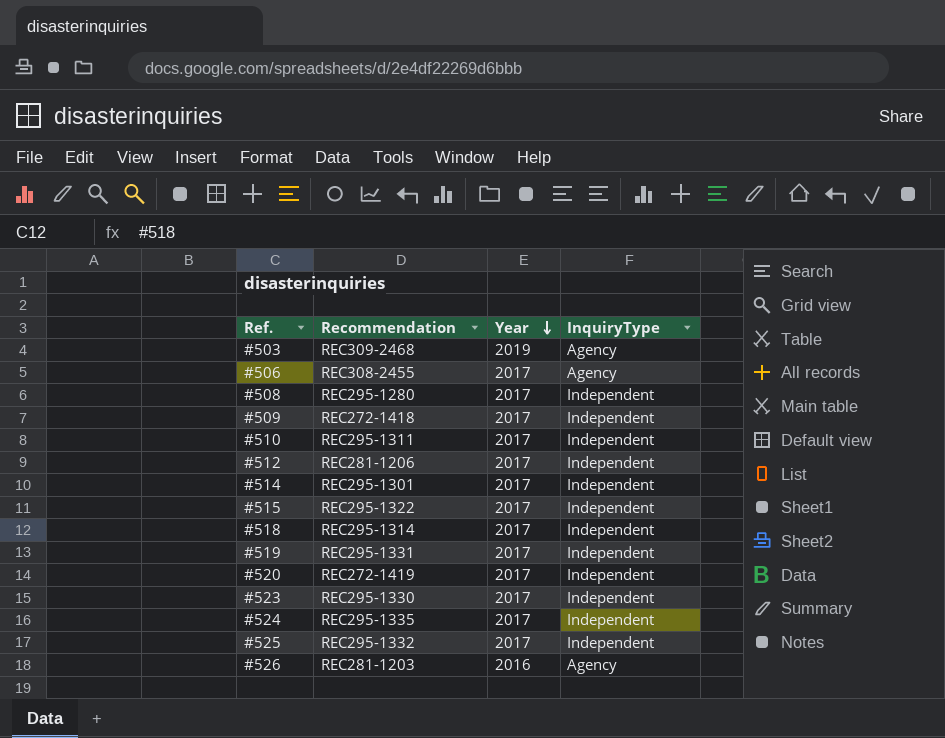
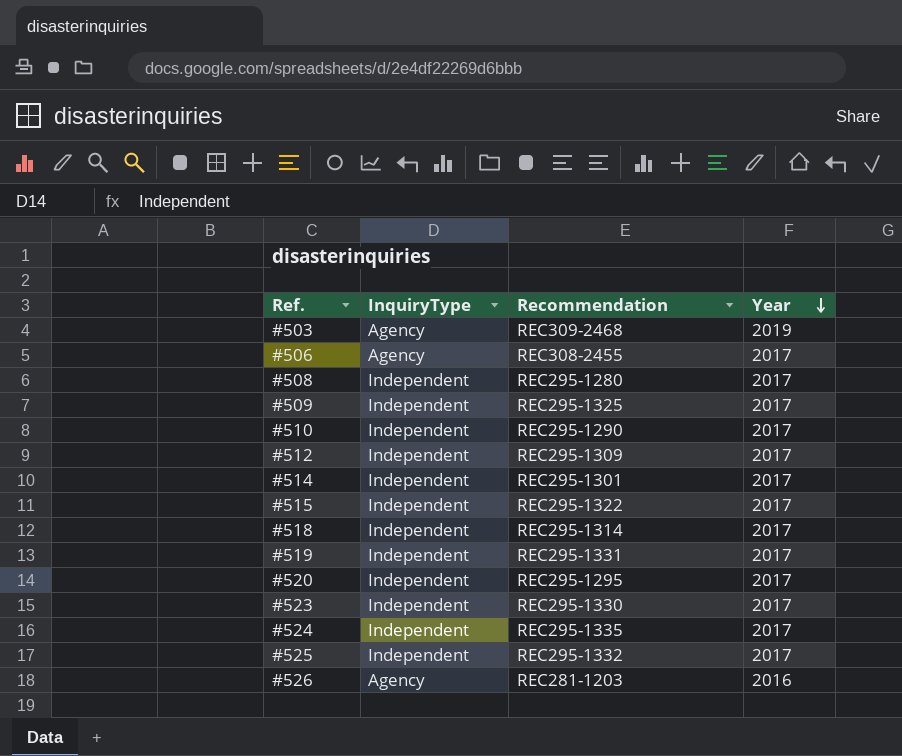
column InquiryType | position: 4 -> 2
#509 | Recommendation: REC272-1418 -> REC295-1325
#510 | Recommendation: REC295-1311 -> REC295-1290
#512 | Recommendation: REC281-1206 -> REC295-1309
#520 | Recommendation: REC272-1419 -> REC295-1295

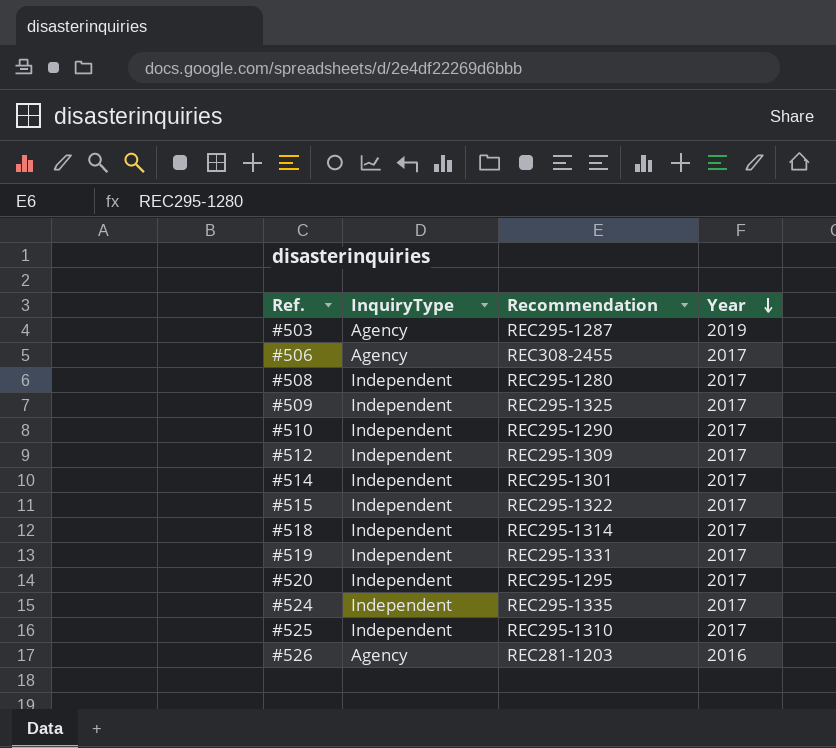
row #523: Independent | REC295-1330 | 2017 -> none
#503 | Recommendation: REC309-2468 -> REC295-1287
#525 | Recommendation: REC295-1332 -> REC295-1310

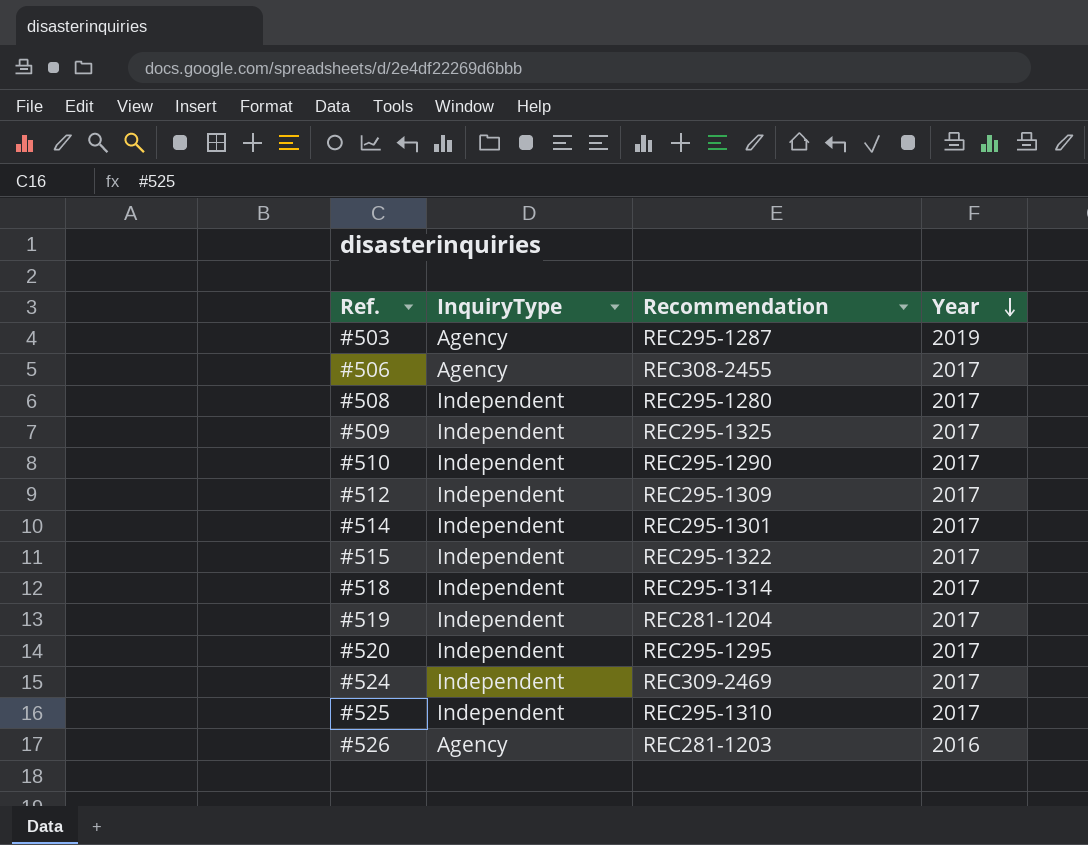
#519 | Recommendation: REC295-1331 -> REC281-1204
#524 | Recommendation: REC295-1335 -> REC309-2469

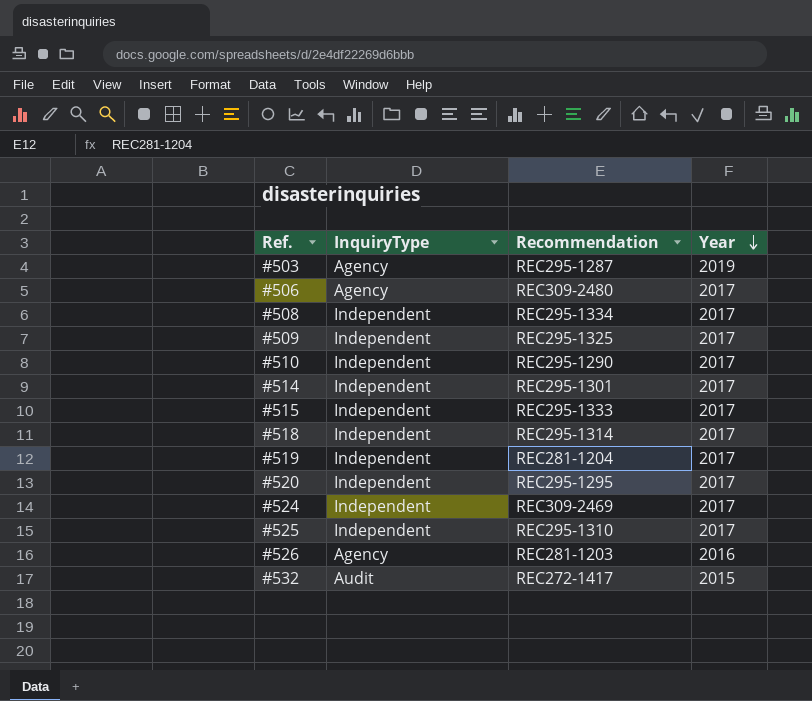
row #512: Independent | REC295-1309 | 2017 -> none
#506 | Recommendation: REC308-2455 -> REC309-2480
#508 | Recommendation: REC295-1280 -> REC295-1334
#515 | Recommendation: REC295-1322 -> REC295-1333
row #532: none -> Audit | REC272-1417 | 2015

